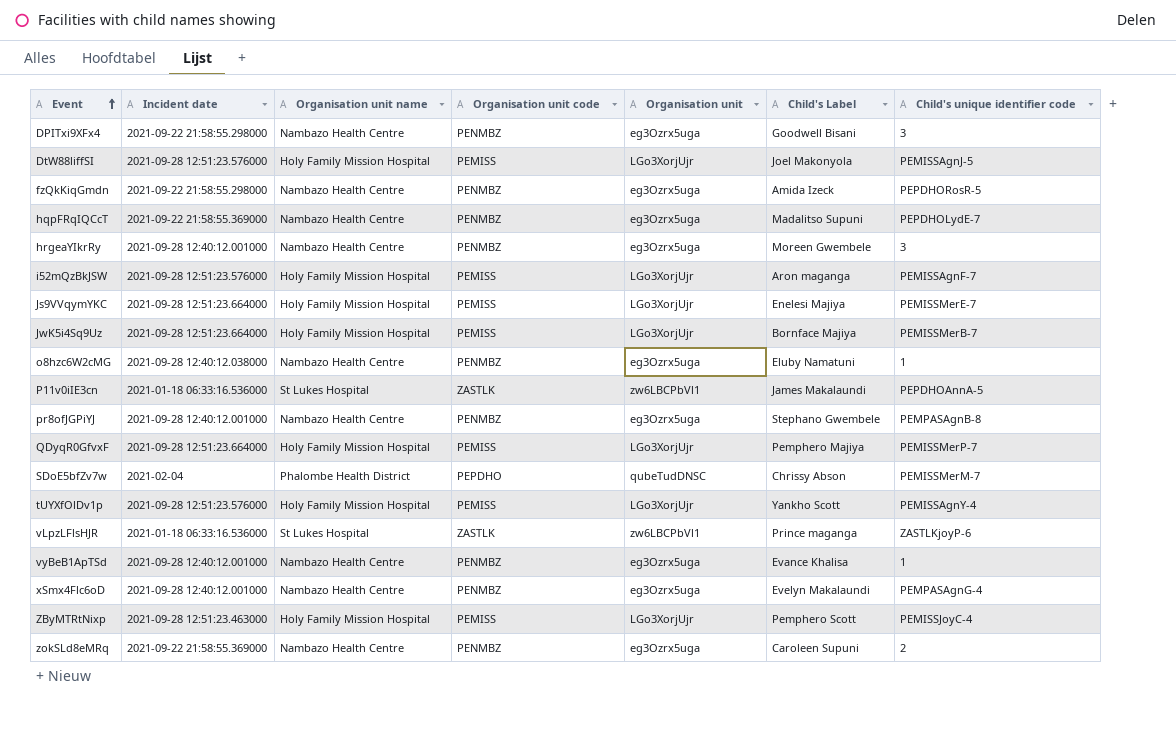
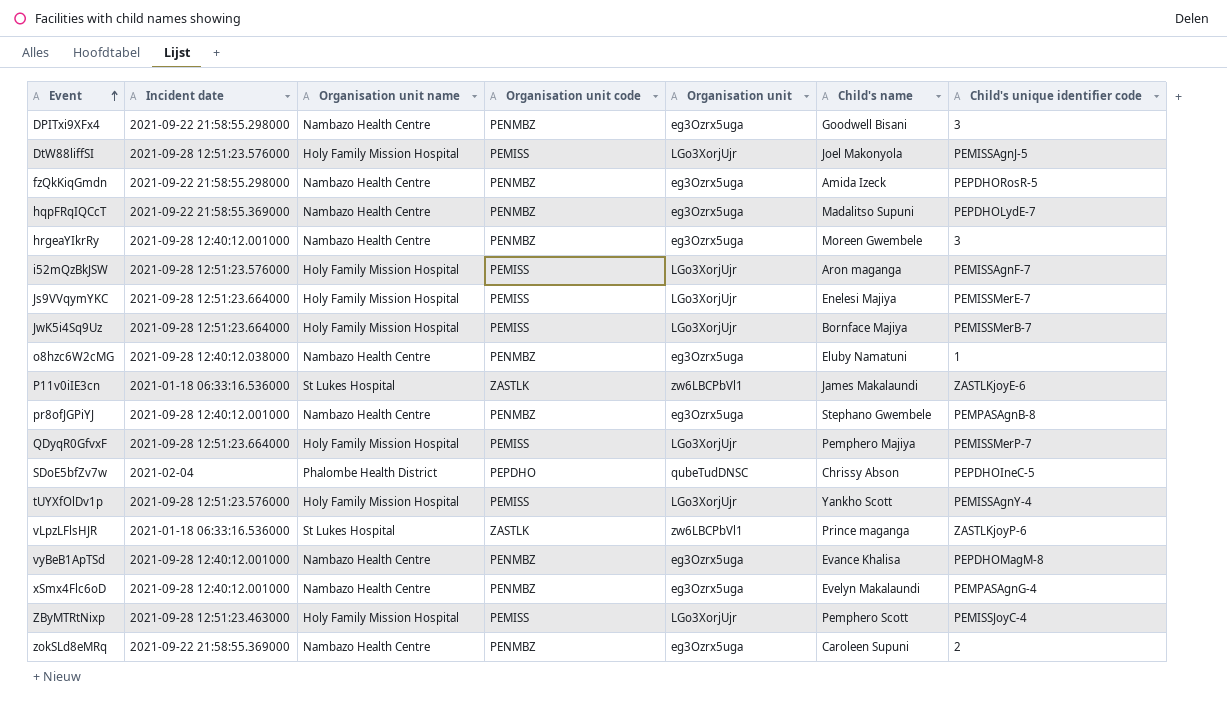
column name: Child's Label -> Child's name
P11v0iIE3cn | Child's unique identifier code: PEPDHOAnnA-5 -> ZASTLKjoyE-6
SDoE5bfZv7w | Child's unique identifier code: PEMISSMerM-7 -> PEPDHOIneC-5
vyBeB1ApTSd | Child's unique identifier code: 1 -> PEPDHOMagM-8

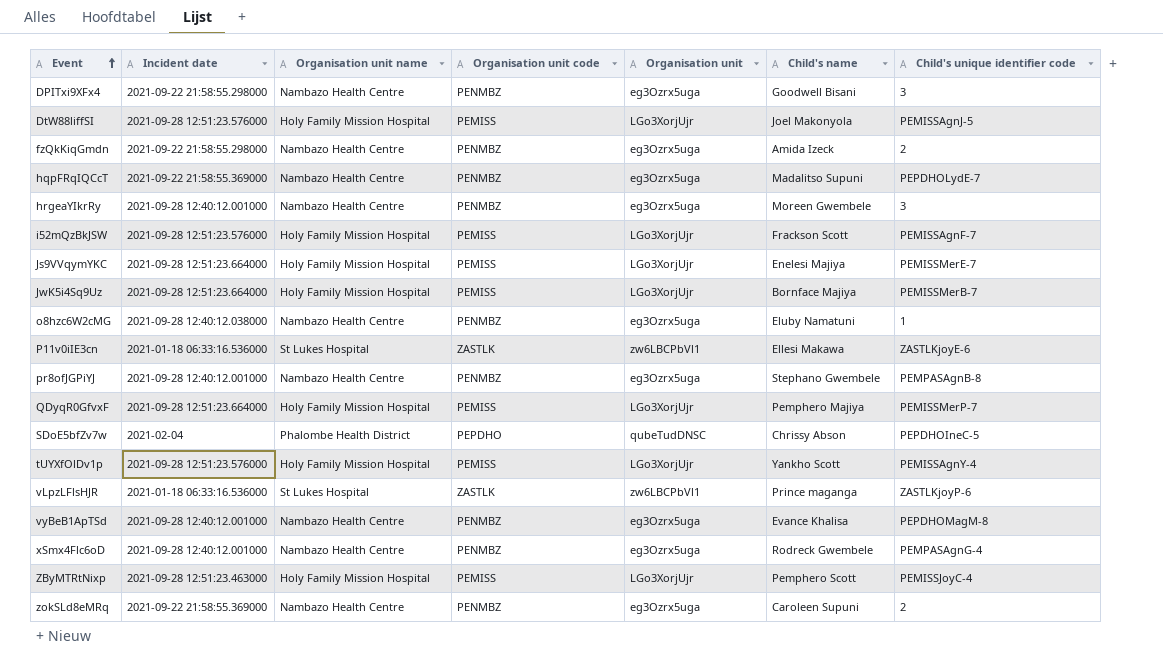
fzQkKiqGmdn | Child's unique identifier code: PEPDHORosR-5 -> 2
i52mQzBkJSW | Child's name: Aron maganga -> Frackson Scott
P11v0iIE3cn | Child's name: James Makalaundi -> Ellesi Makawa
xSmx4Flc6oD | Child's name: Evelyn Makalaundi -> Rodreck Gwembele

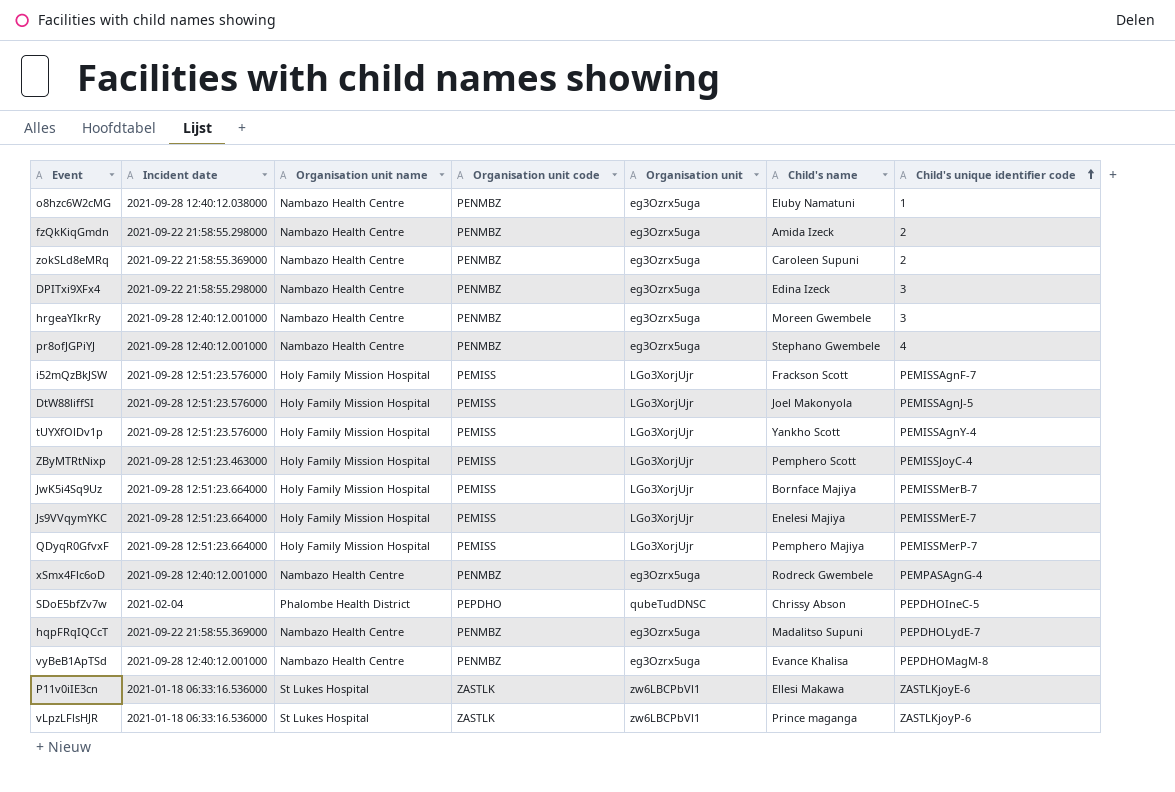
row order: Event ascending -> Child's unique identifier code ascending
DPITxi9XFx4 | Child's name: Goodwell Bisani -> Edina Izeck
pr8ofJGPiYJ | Child's unique identifier code: PEMPASAgnB-8 -> 4

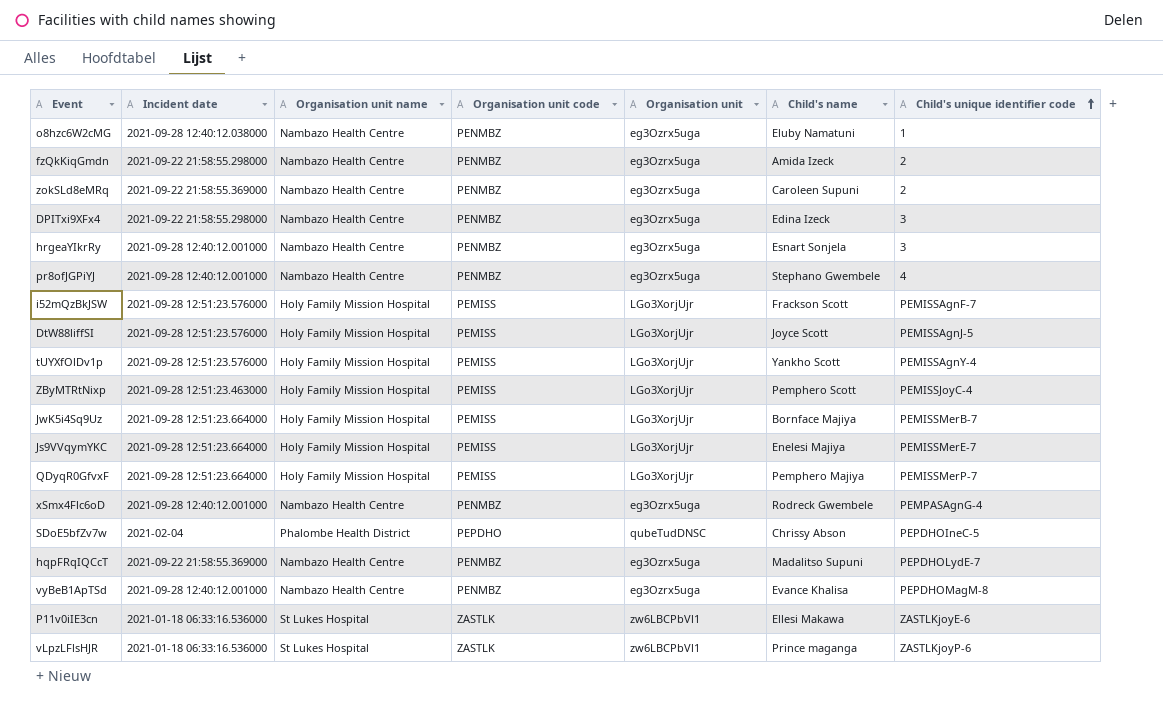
hrgeaYIkrRy | Child's name: Moreen Gwembele -> Esnart Sonjela
DtW88liffSI | Child's name: Joel Makonyola -> Joyce Scott

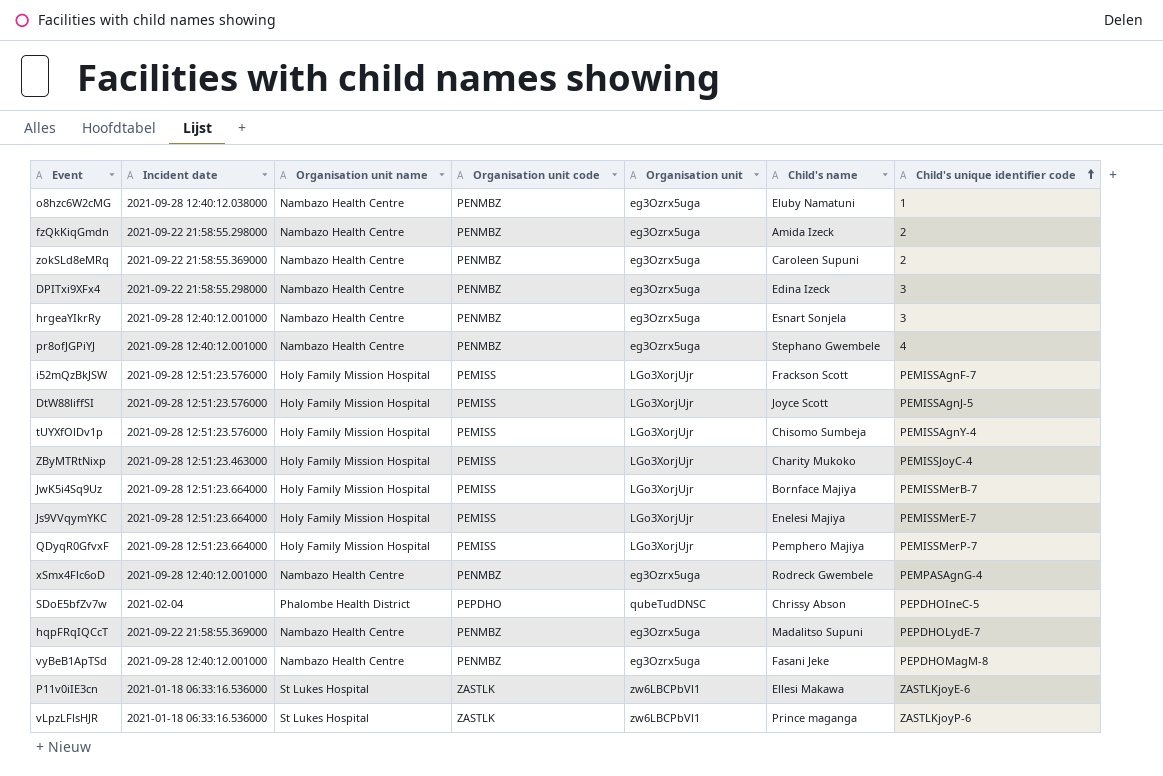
tUYXfOlDv1p | Child's name: Yankho Scott -> Chisomo Sumbeja
ZByMTRtNixp | Child's name: Pemphero Scott -> Charity Mukoko
vyBeB1ApTSd | Child's name: Evance Khalisa -> Fasani Jeke

